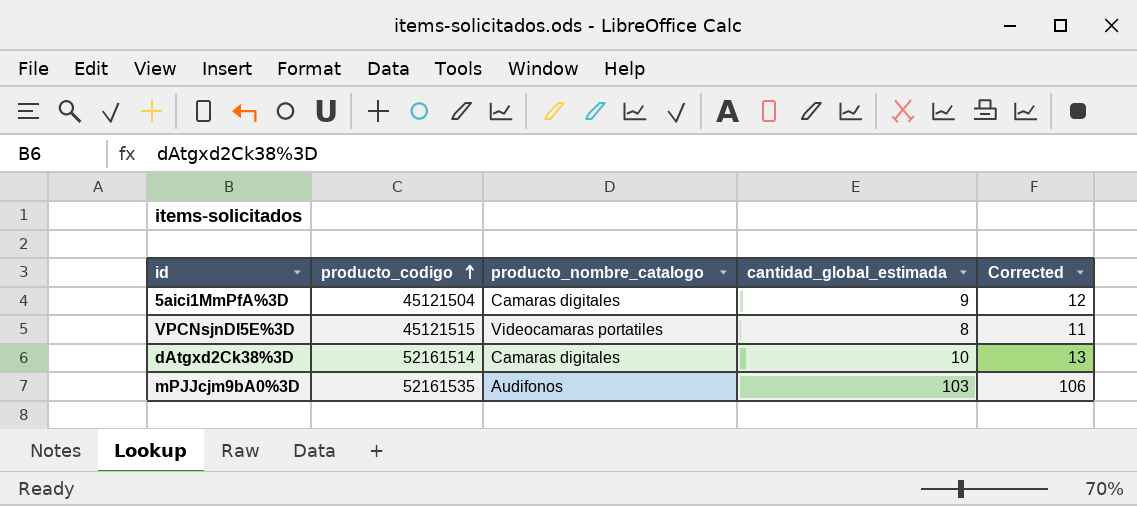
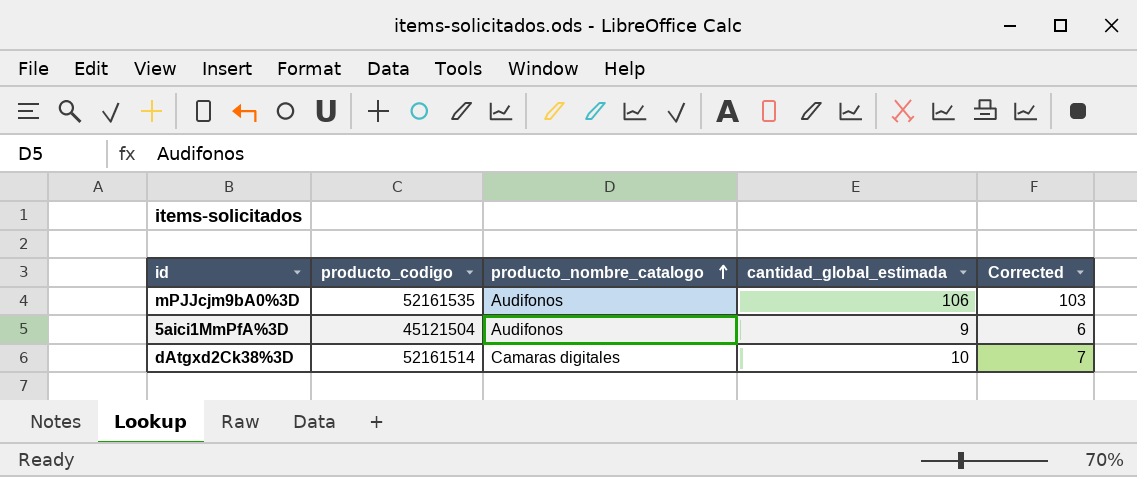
row order: producto_codigo ascending -> producto_nombre_catalogo ascending
column Corrected | formula: [cantidad_global_estimada] + 3 -> [cantidad_global_estimada] - 3
row VPCNsjnDI5E%3D: 45121515 | Videocamaras portatiles | 8 | 11 -> none
mPJJcjm9bA0%3D | cantidad_global_estimada: 103 -> 106
5aici1MmPfA%3D | producto_nombre_catalogo: Camaras digitales -> Audifonos

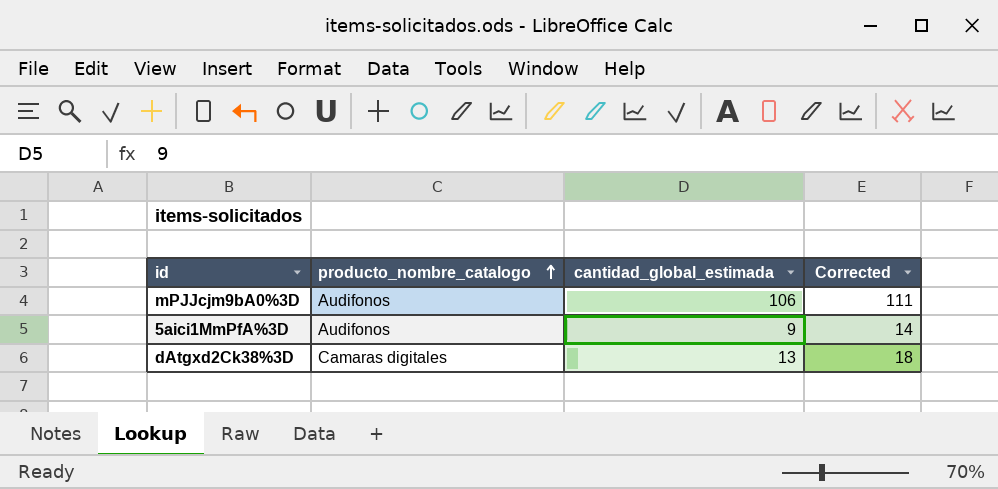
column producto_codigo | position: 2 -> none
column Corrected | formula: [cantidad_global_estimada] - 3 -> [cantidad_global_estimada] + 5
dAtgxd2Ck38%3D | cantidad_global_estimada: 10 -> 13

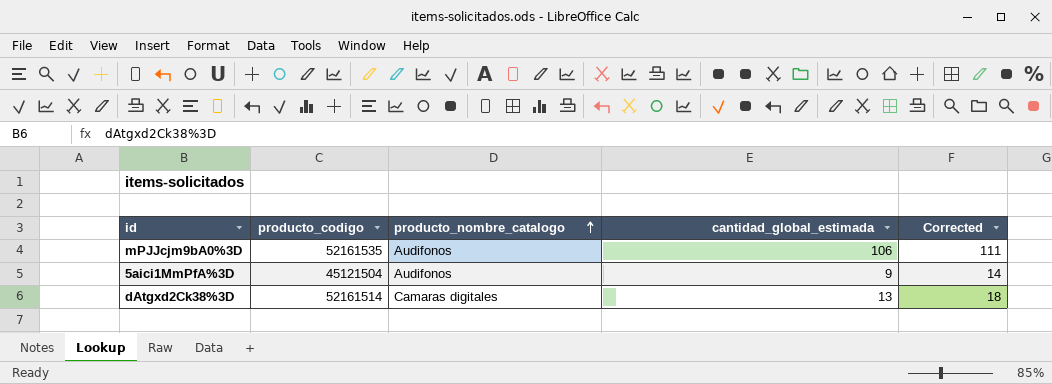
column producto_codigo | position: none -> 2

